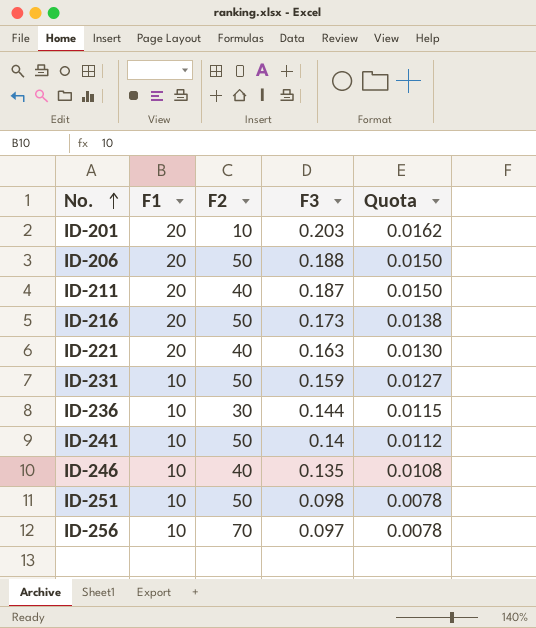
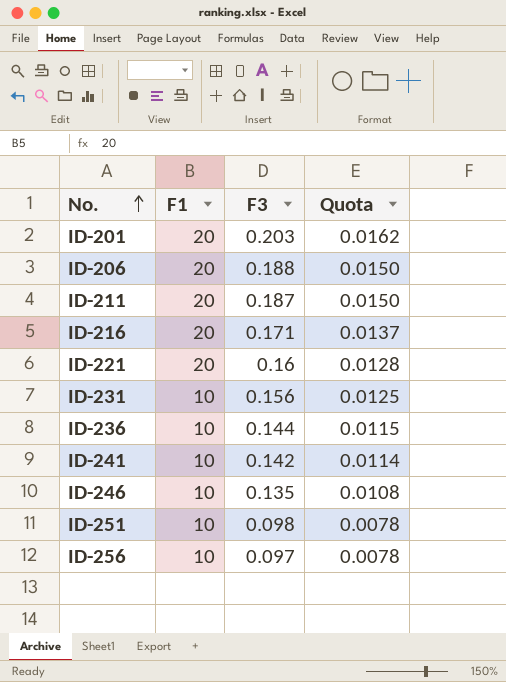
column F2 | position: 3 -> none
ID-216 | F3: 0.173 -> 0.171
ID-216 | Quota: 0.0138 -> 0.0137
ID-221 | F3: 0.163 -> 0.16
ID-221 | Quota: 0.0130 -> 0.0128
ID-231 | F3: 0.159 -> 0.156
ID-231 | Quota: 0.0127 -> 0.0125
ID-241 | F3: 0.14 -> 0.142
ID-241 | Quota: 0.0112 -> 0.0114

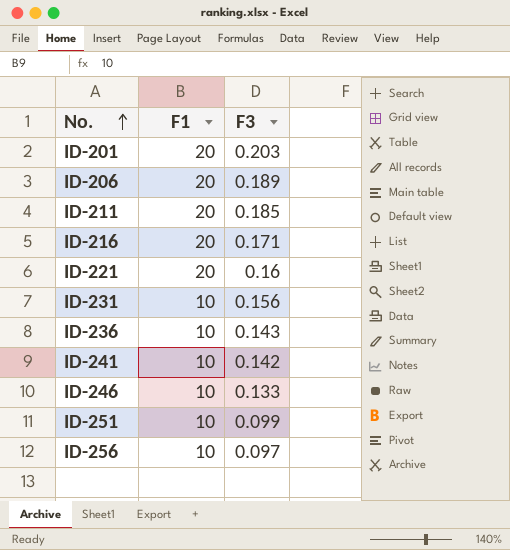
column Quota | formula: [F3] * 0.08 -> none
ID-206 | F3: 0.188 -> 0.189
ID-211 | F3: 0.187 -> 0.185
ID-236 | F3: 0.144 -> 0.143
ID-246 | F3: 0.135 -> 0.133
ID-251 | F3: 0.098 -> 0.099

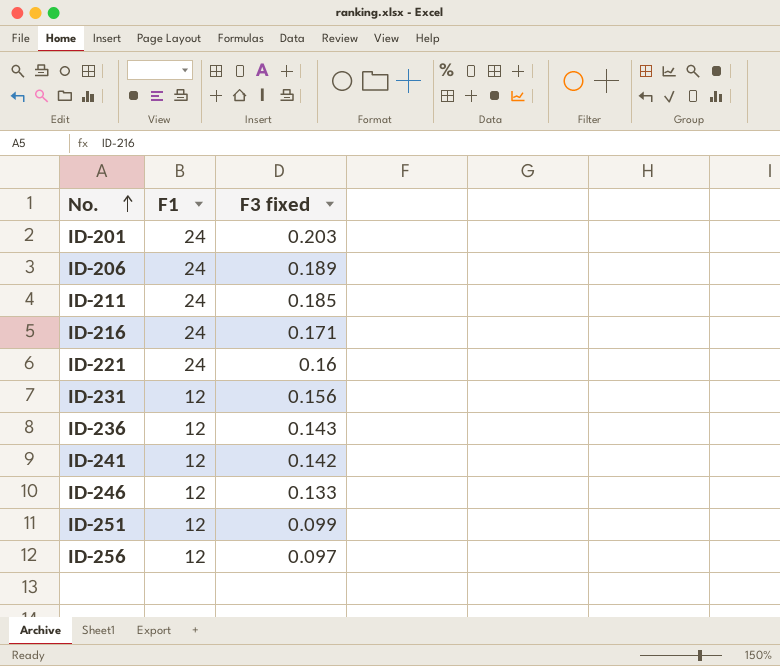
column name: F3 -> F3 fixed
ID-201 | F1: 20 -> 24
ID-206 | F1: 20 -> 24
ID-211 | F1: 20 -> 24
ID-216 | F1: 20 -> 24
ID-221 | F1: 20 -> 24
ID-231 | F1: 10 -> 12
ID-236 | F1: 10 -> 12
ID-241 | F1: 10 -> 12
ID-246 | F1: 10 -> 12
ID-251 | F1: 10 -> 12
ID-256 | F1: 10 -> 12

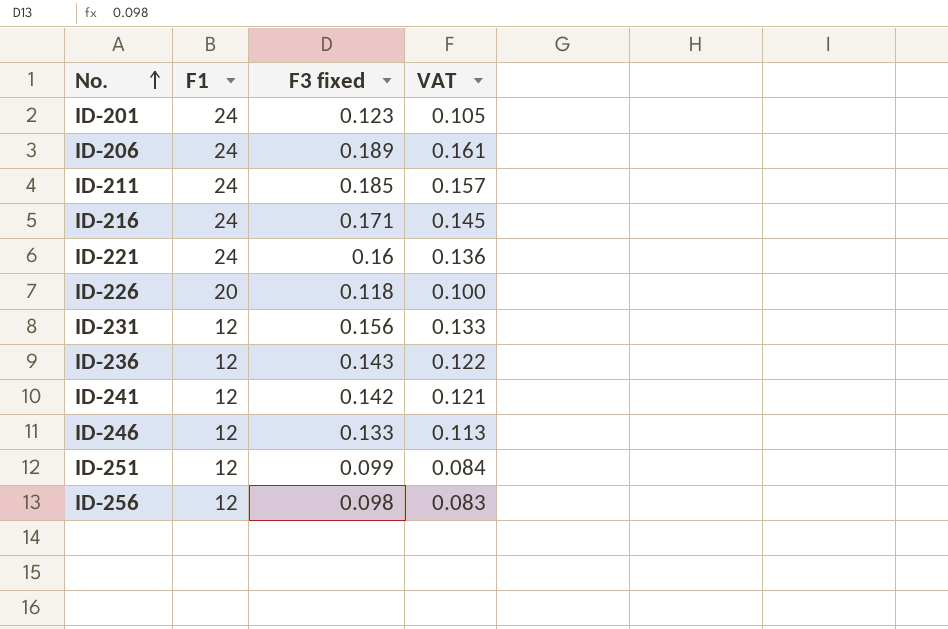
column VAT | formula: none -> [F3 fixed] * 0.85
ID-201 | F3 fixed: 0.203 -> 0.123
row ID-226: none -> 20 | 0.118 | 0.100
ID-256 | F3 fixed: 0.097 -> 0.098

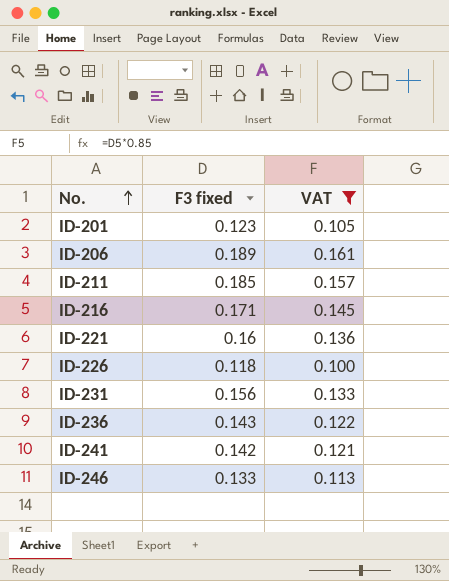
filter: none -> VAT >= 0.100
column F1 | position: 2 -> none

